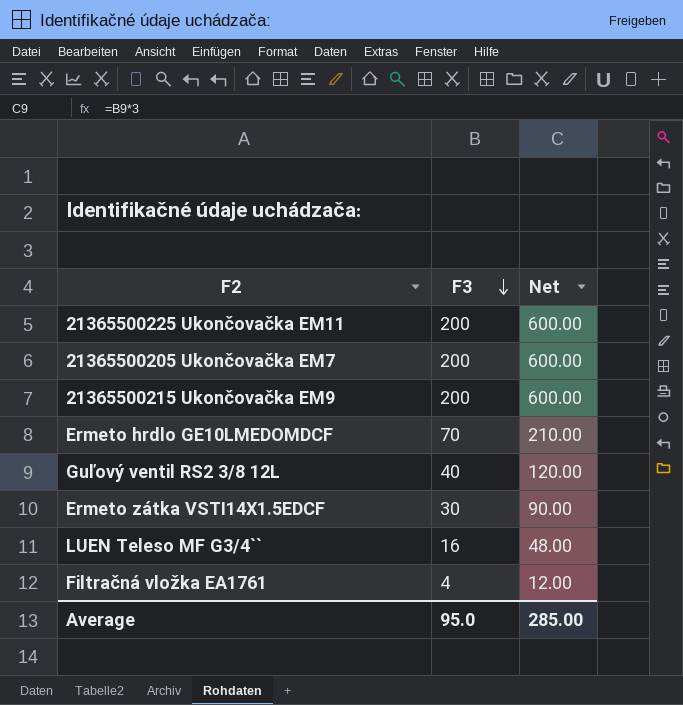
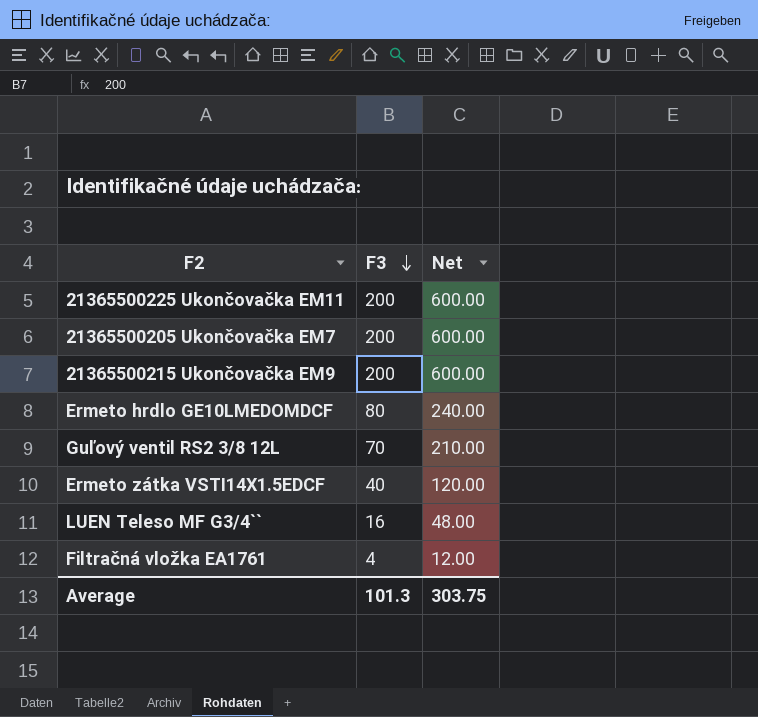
Ermeto hrdlo GE10LMEDOMDCF | F3: 70 -> 80
Ermeto hrdlo GE10LMEDOMDCF | Net: 210.00 -> 240.00
Guľový ventil RS2 3/8 12L | F3: 40 -> 70
Guľový ventil RS2 3/8 12L | Net: 120.00 -> 210.00
Ermeto zátka VSTI14X1.5EDCF | F3: 30 -> 40
Ermeto zátka VSTI14X1.5EDCF | Net: 90.00 -> 120.00
Average | F3: 95.0 -> 101.3
Average | Net: 285.00 -> 303.75

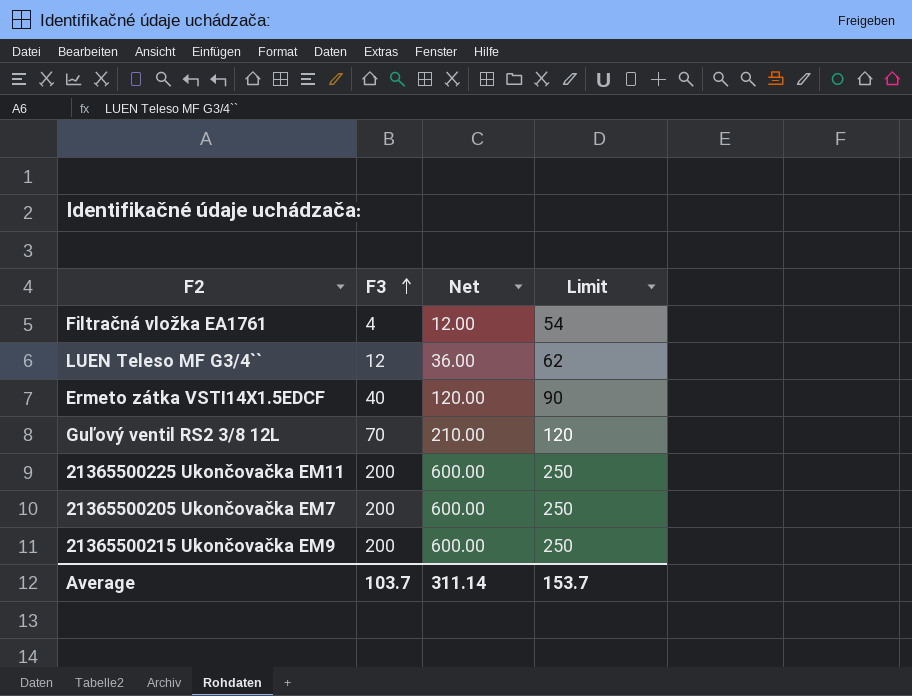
row order: F3 descending -> F3 ascending
column Limit | formula: none -> [F3] + 50
row Ermeto hrdlo GE10LMEDOMDCF: 80 | 240.00 -> none
LUEN Teleso MF G3/4`` | F3: 16 -> 12
LUEN Teleso MF G3/4`` | Net: 48.00 -> 36.00
Average | F3: 101.3 -> 103.7
Average | Net: 303.75 -> 311.14

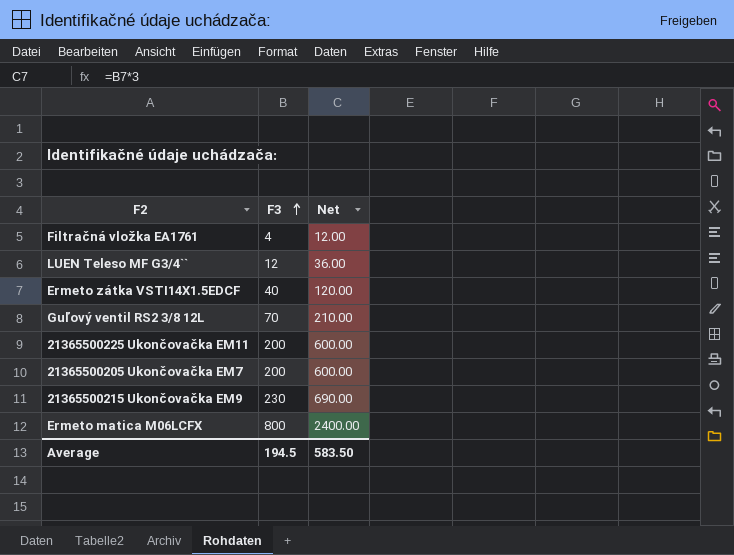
column Limit | formula: [F3] + 50 -> none
21365500215 Ukončovačka EM9 | F3: 200 -> 230
21365500215 Ukončovačka EM9 | Net: 600.00 -> 690.00
row Ermeto matica M06LCFX: none -> 800 | 2400.00
Average | F3: 103.7 -> 194.5
Average | Net: 311.14 -> 583.50

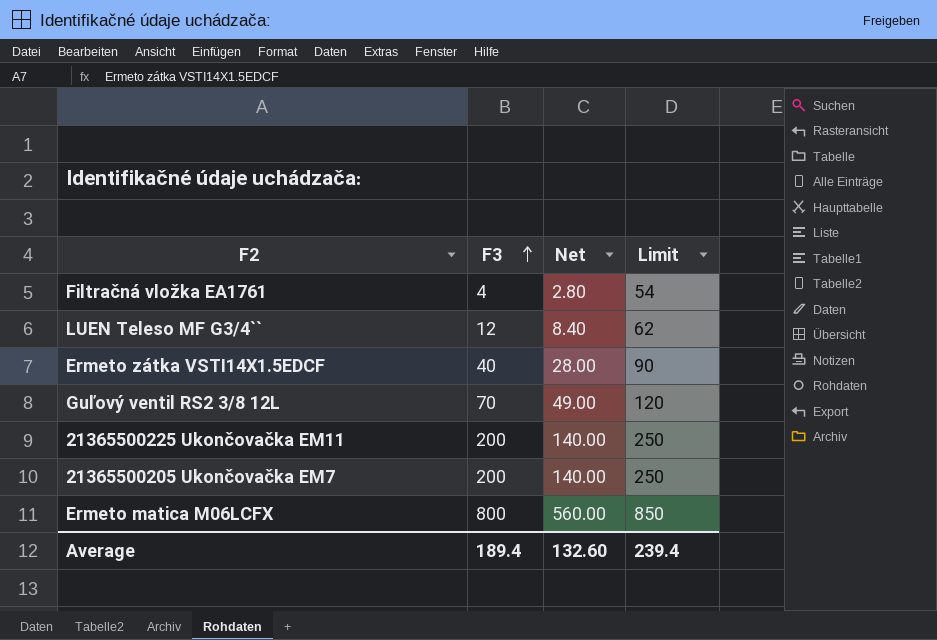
column Net | formula: [F3] * 3 -> [F3] * 0.7
column Limit | formula: none -> [F3] + 50
row 21365500215 Ukončovačka EM9: 230 | 690.00 -> none
Average | F3: 194.5 -> 189.4
Average | Net: 583.50 -> 132.60

